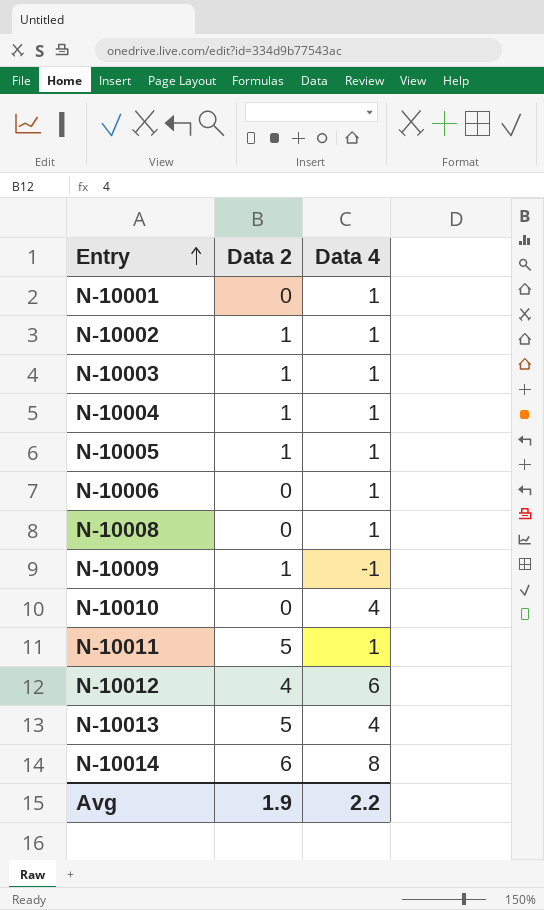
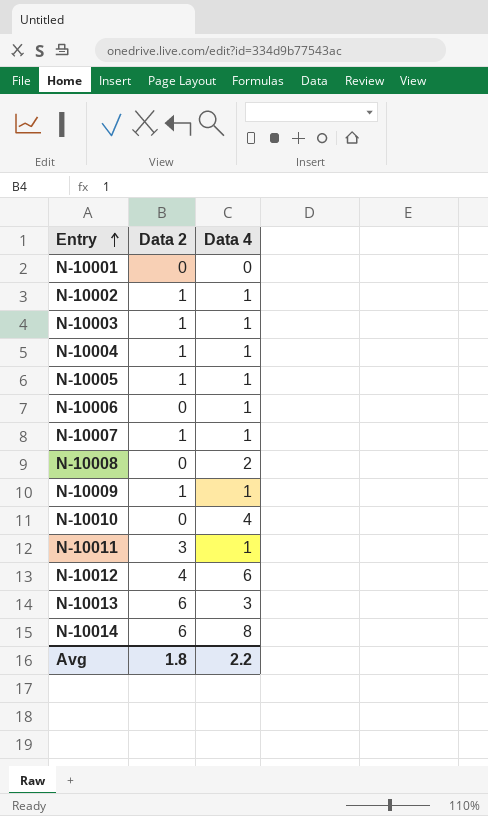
N-10001 | Data 4: 1 -> 0
row N-10007: none -> 1 | 1
N-10008 | Data 4: 1 -> 2
N-10009 | Data 4: -1 -> 1
N-10011 | Data 2: 5 -> 3
N-10013 | Data 2: 5 -> 6
N-10013 | Data 4: 4 -> 3
Avg | Data 2: 1.9 -> 1.8

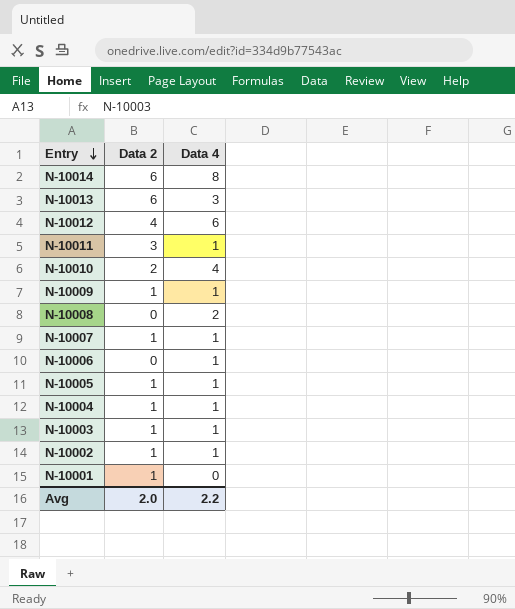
row order: Entry ascending -> Entry descending
N-10010 | Data 2: 0 -> 2
N-10001 | Data 2: 0 -> 1
Avg | Data 2: 1.8 -> 2.0

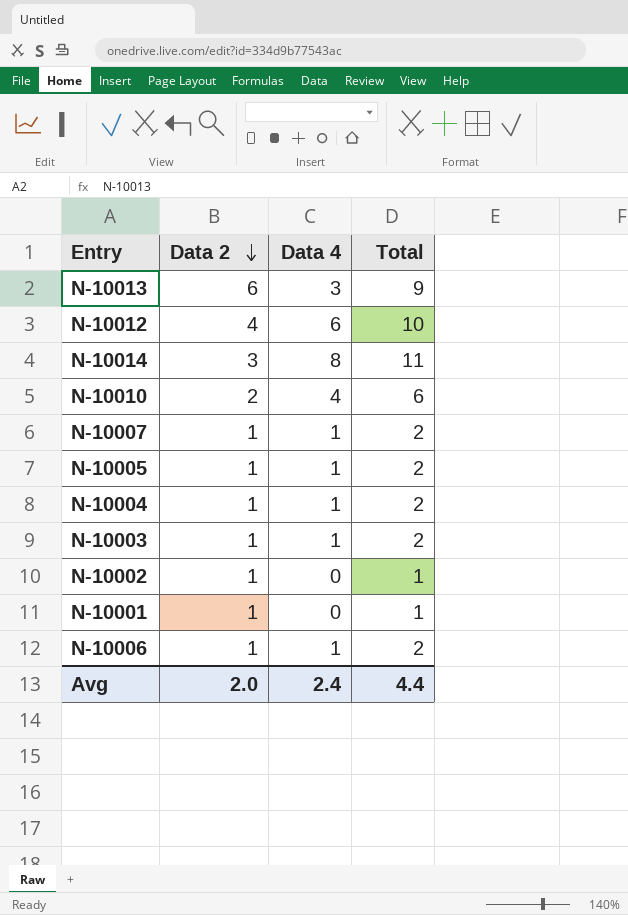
row order: Entry descending -> Data 2 descending
column Total | formula: none -> [Data 2] + [Data 4]
row N-10011: 3 | 1 -> none
row N-10009: 1 | 1 -> none
row N-10008: 0 | 2 -> none
N-10014 | Data 2: 6 -> 3
N-10002 | Data 4: 1 -> 0
N-10006 | Data 2: 0 -> 1
Avg | Data 4: 2.2 -> 2.4

